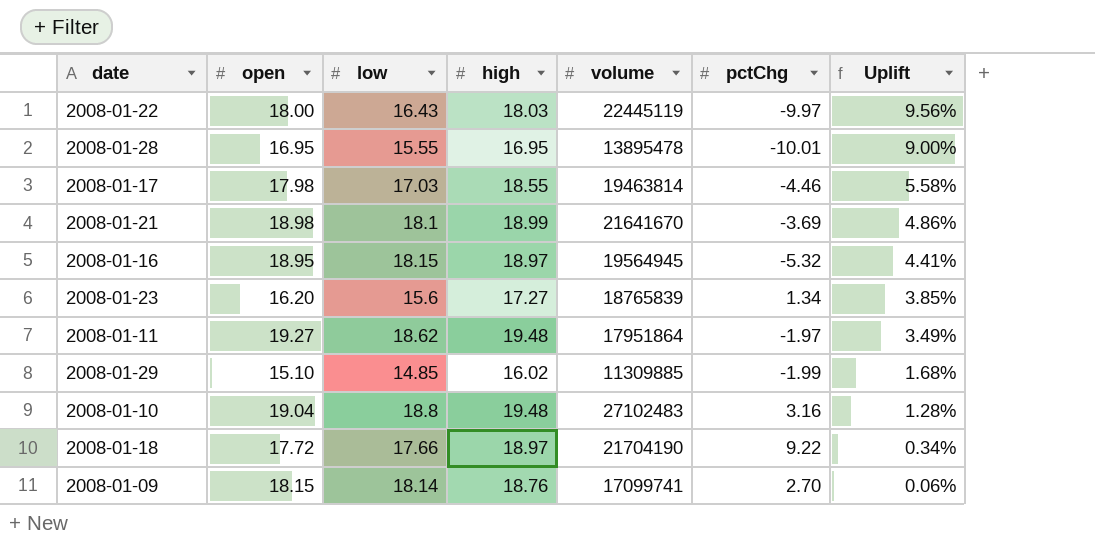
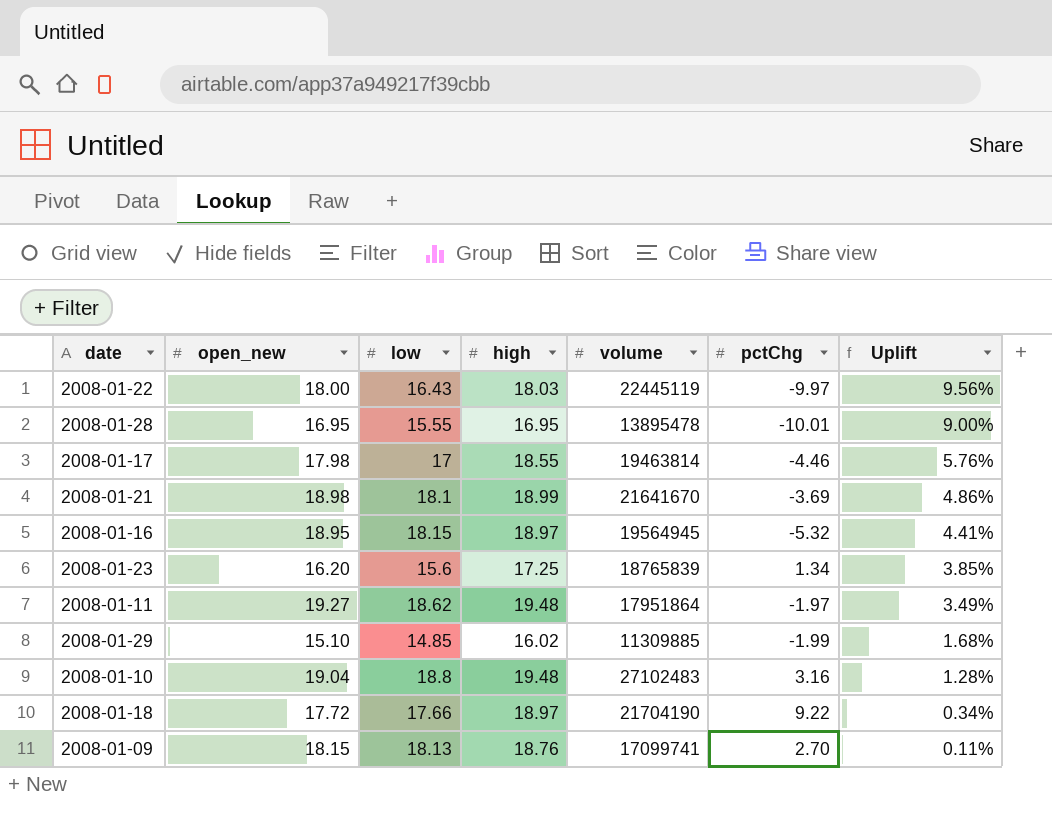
column name: open -> open_new
2008-01-17 | low: 17.03 -> 17
2008-01-17 | Uplift: 5.58% -> 5.76%
2008-01-23 | high: 17.27 -> 17.25
2008-01-09 | low: 18.14 -> 18.13
2008-01-09 | Uplift: 0.06% -> 0.11%

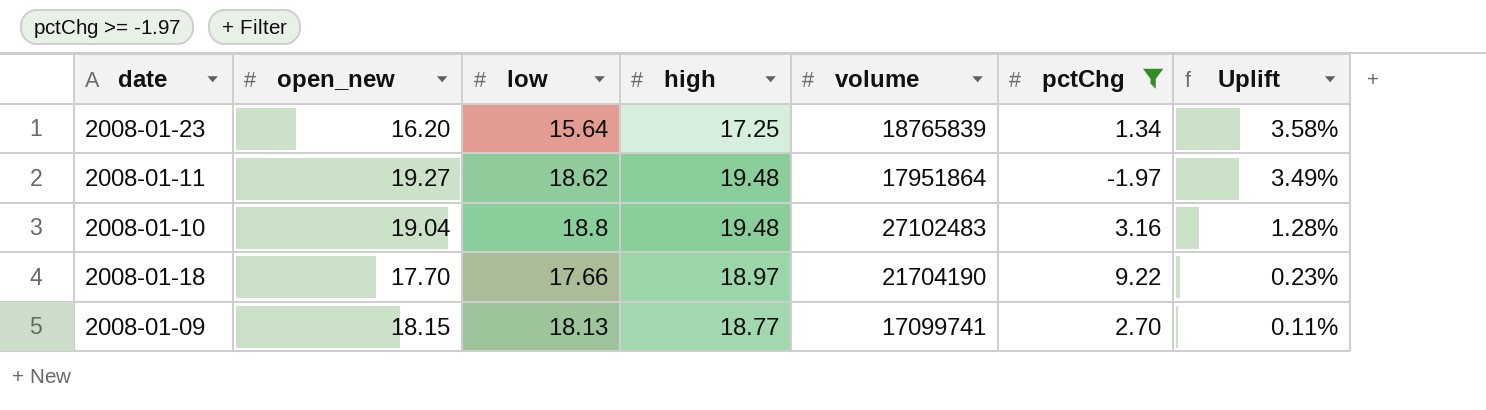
filter: none -> pctChg >= -1.97
2008-01-23 | low: 15.6 -> 15.64
2008-01-23 | Uplift: 3.85% -> 3.58%
2008-01-18 | open_new: 17.72 -> 17.70
2008-01-18 | Uplift: 0.34% -> 0.23%
2008-01-09 | high: 18.76 -> 18.77

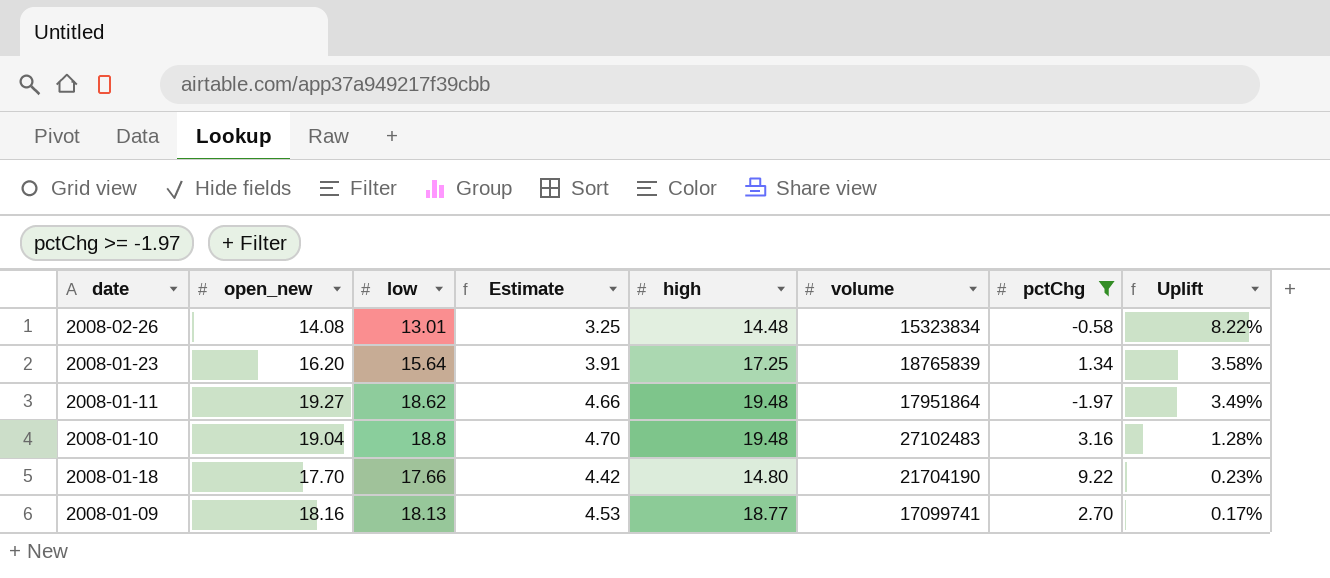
column Estimate | formula: none -> [low] * 0.25
row 2008-02-26: none -> 14.08 | 13.01 | 3.25 | 14.48 | 15323834 | -0.58 | 8.22%
2008-01-18 | high: 18.97 -> 14.80
2008-01-09 | open_new: 18.15 -> 18.16
2008-01-09 | Uplift: 0.11% -> 0.17%

